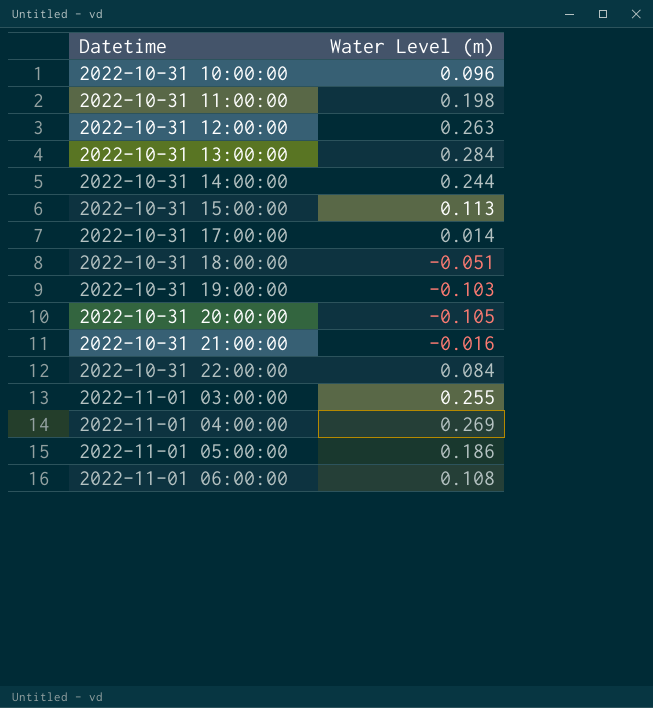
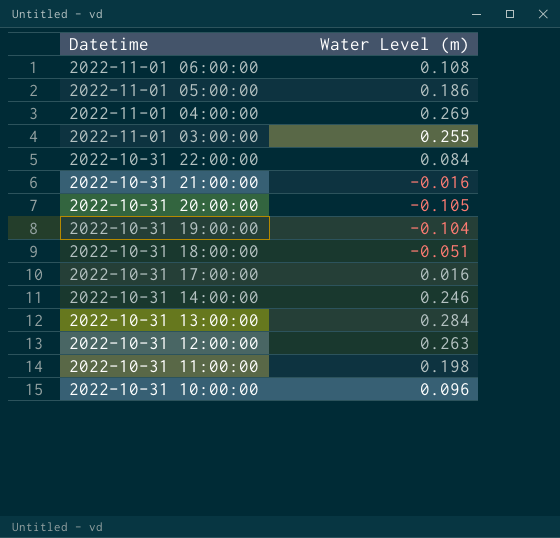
row order: Datetime ascending -> Datetime descending
row 2022-10-31 15:00:00: 0.113 -> none
2022-10-31 19:00:00 | Water Level (m): -0.103 -> -0.104
2022-10-31 17:00:00 | Water Level (m): 0.014 -> 0.016
2022-10-31 14:00:00 | Water Level (m): 0.244 -> 0.246

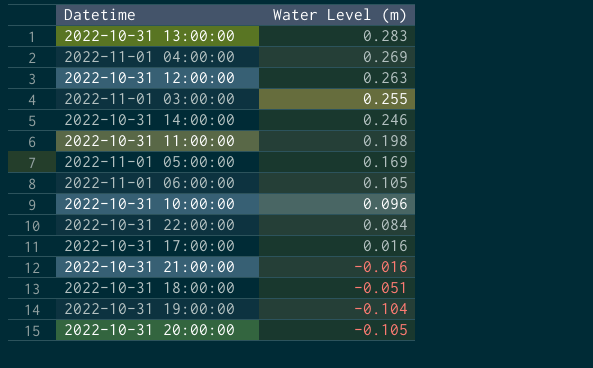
row order: Datetime descending -> Water Level (m) descending
2022-10-31 13:00:00 | Water Level (m): 0.284 -> 0.283
2022-11-01 05:00:00 | Water Level (m): 0.186 -> 0.169
2022-11-01 06:00:00 | Water Level (m): 0.108 -> 0.105

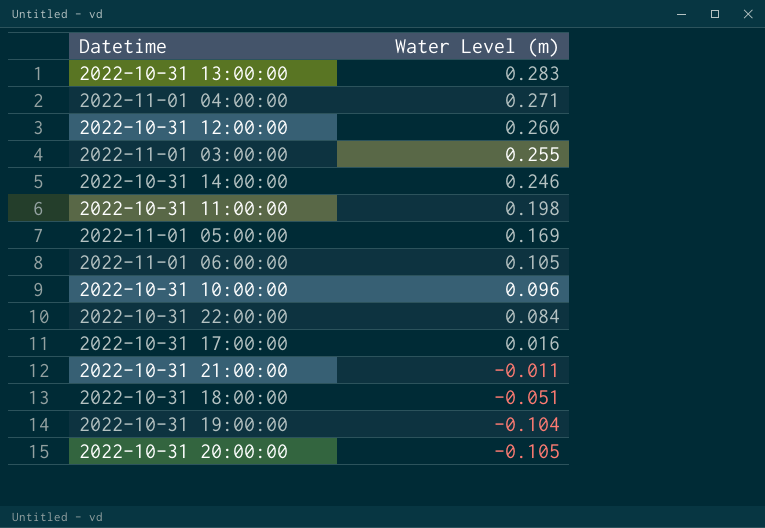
2022-11-01 04:00:00 | Water Level (m): 0.269 -> 0.271
2022-10-31 12:00:00 | Water Level (m): 0.263 -> 0.260
2022-10-31 21:00:00 | Water Level (m): -0.016 -> -0.011

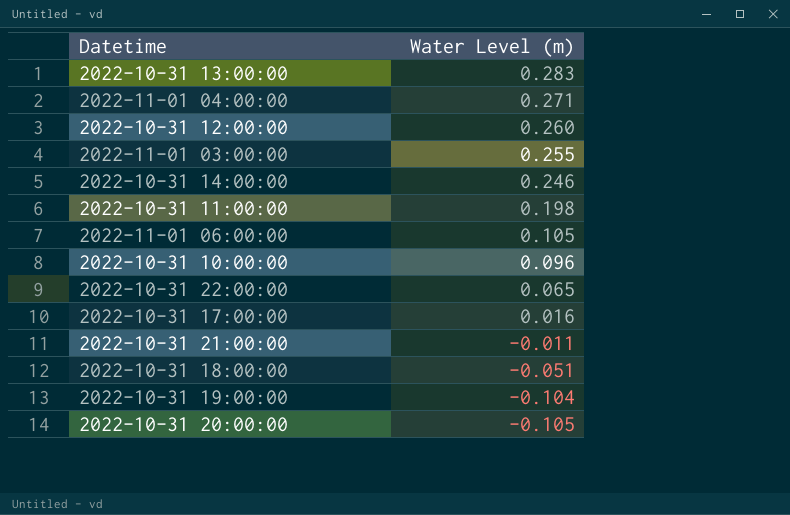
row 2022-11-01 05:00:00: 0.169 -> none
2022-10-31 22:00:00 | Water Level (m): 0.084 -> 0.065

